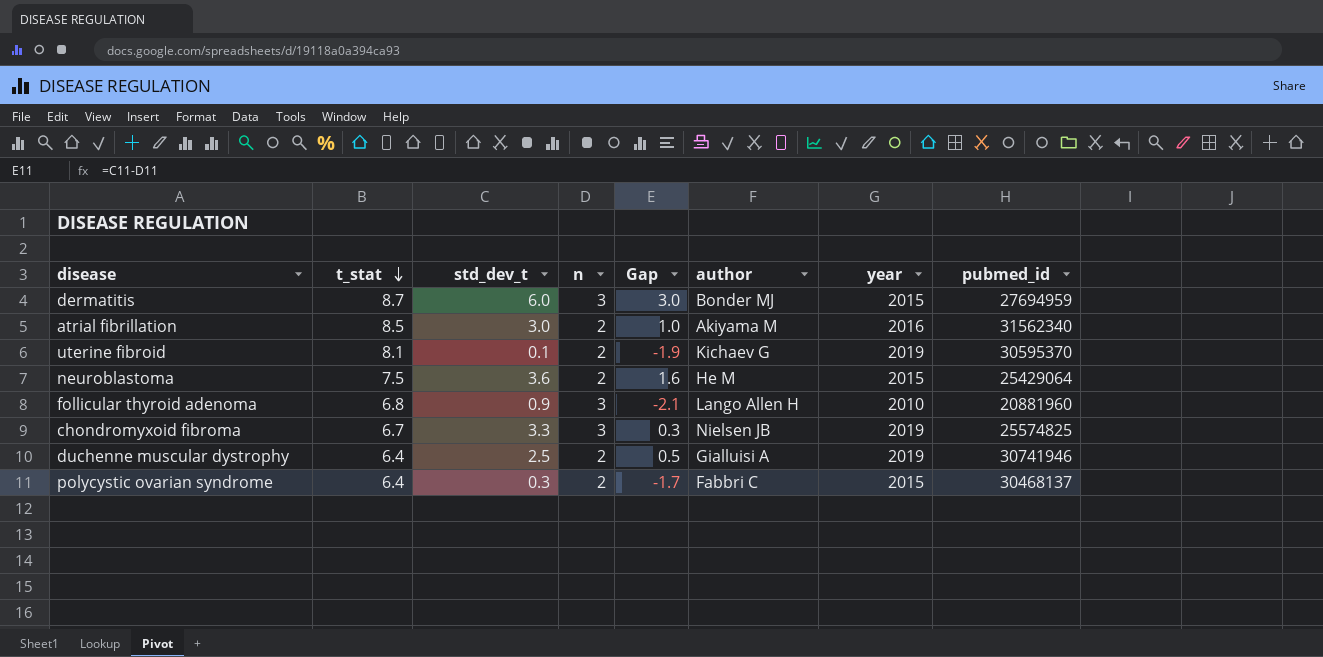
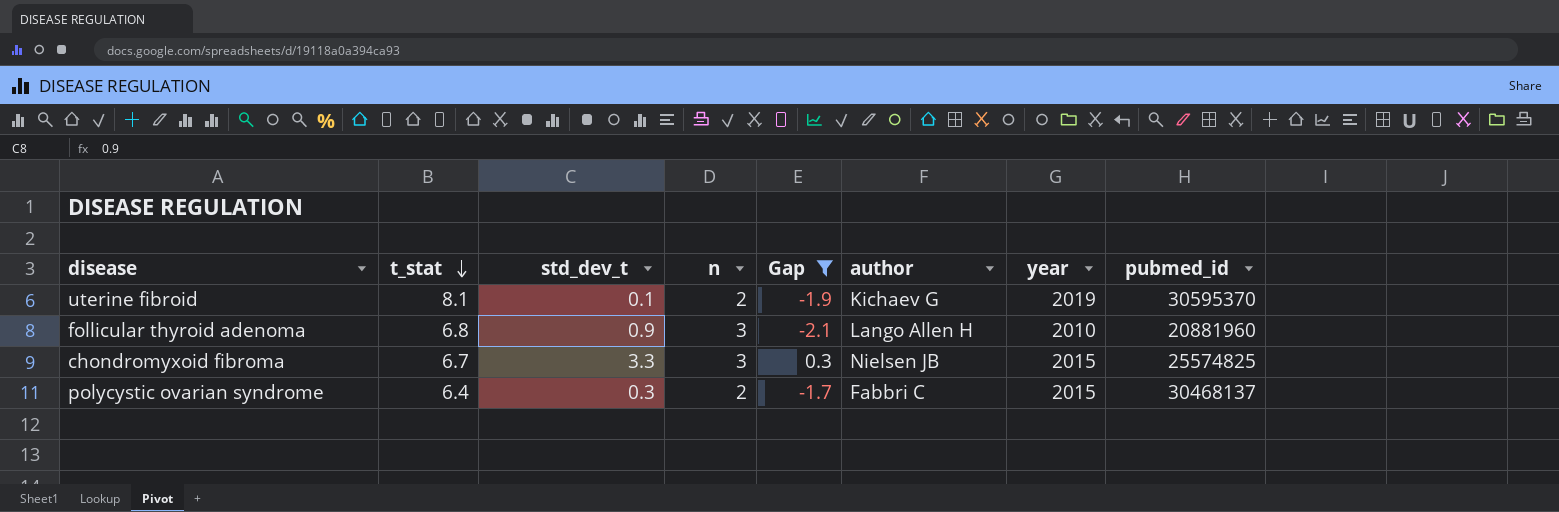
filter: none -> Gap <= 0.3
chondromyxoid fibroma | year: 2019 -> 2015

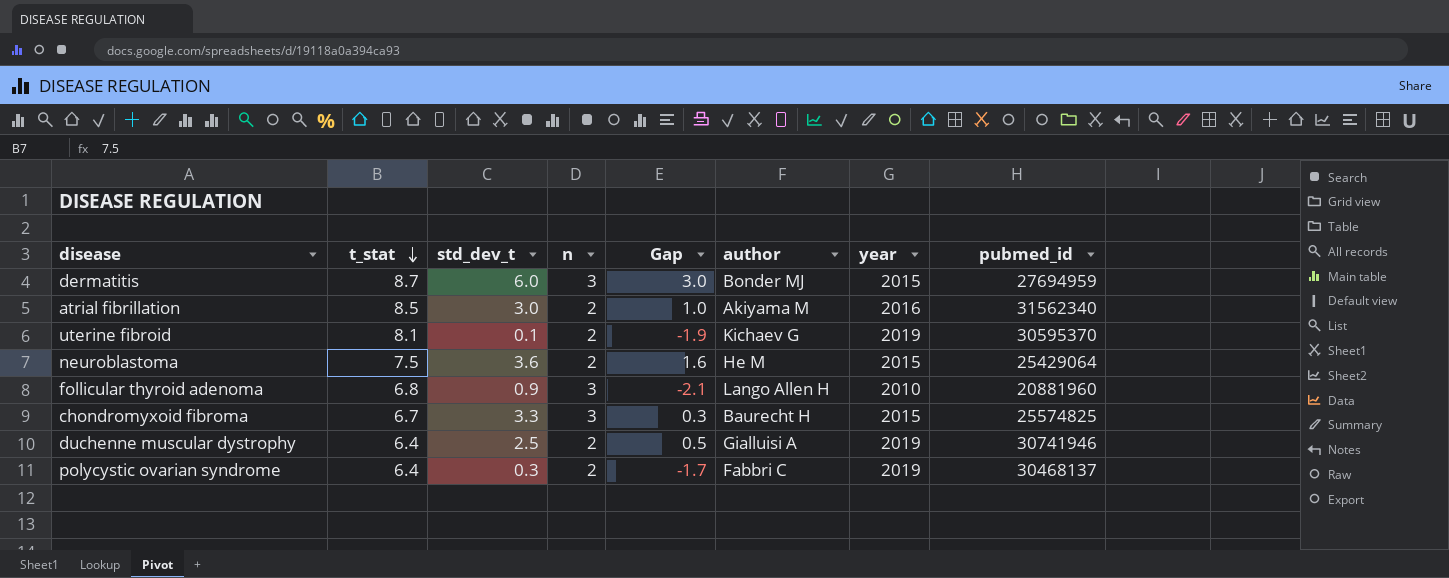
filter: Gap <= 0.3 -> none
chondromyxoid fibroma | author: Nielsen JB -> Baurecht H
polycystic ovarian syndrome | year: 2015 -> 2019

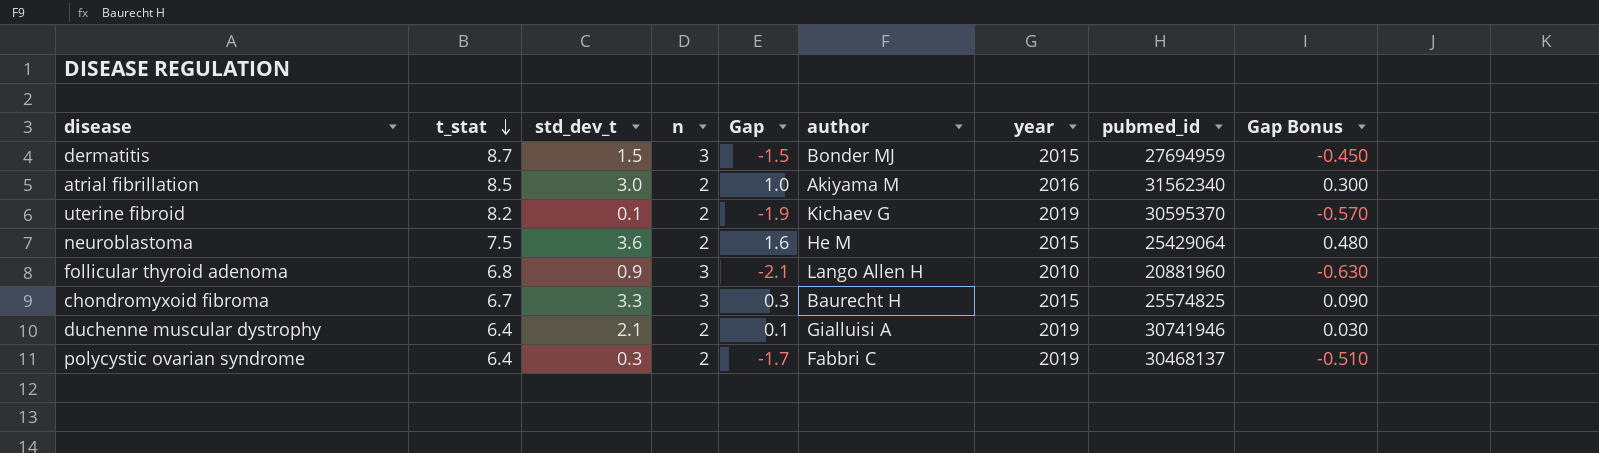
column Gap Bonus | formula: none -> [Gap] * 0.3
dermatitis | std_dev_t: 6.0 -> 1.5
dermatitis | Gap: 3.0 -> -1.5
uterine fibroid | t_stat: 8.1 -> 8.2
duchenne muscular dystrophy | std_dev_t: 2.5 -> 2.1
duchenne muscular dystrophy | Gap: 0.5 -> 0.1

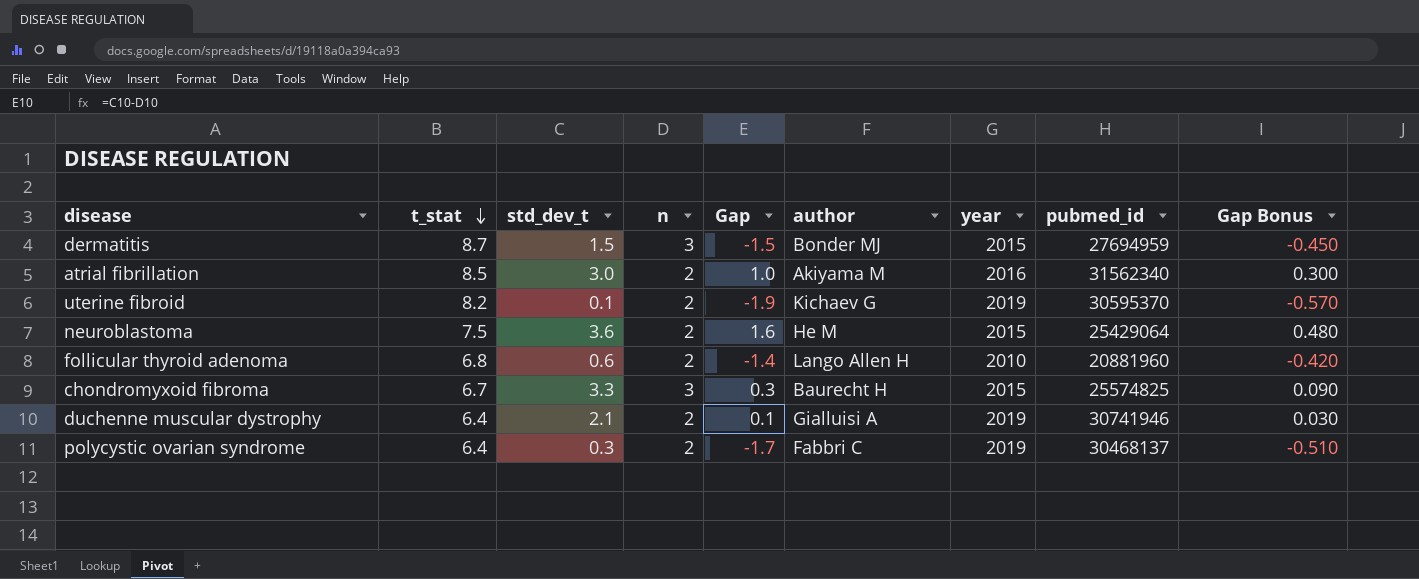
follicular thyroid adenoma | std_dev_t: 0.9 -> 0.6
follicular thyroid adenoma | n: 3 -> 2
follicular thyroid adenoma | Gap: -2.1 -> -1.4
follicular thyroid adenoma | Gap Bonus: -0.630 -> -0.420

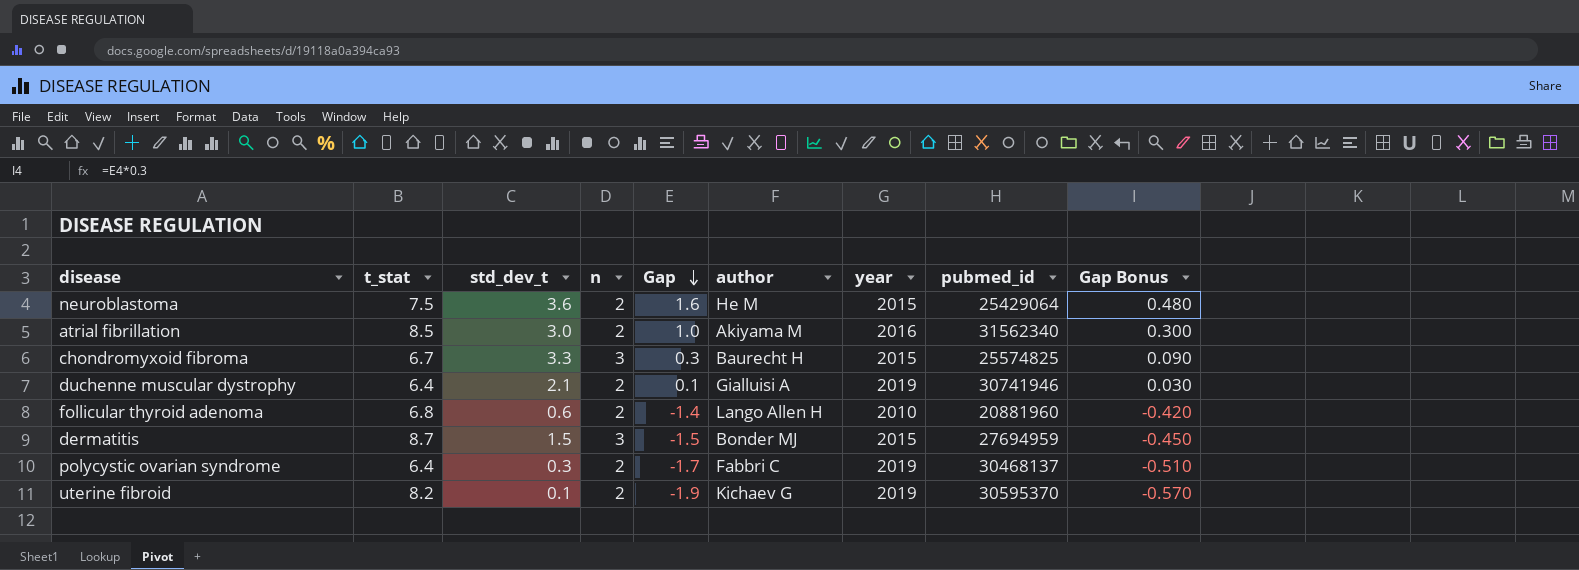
row order: t_stat descending -> Gap descending

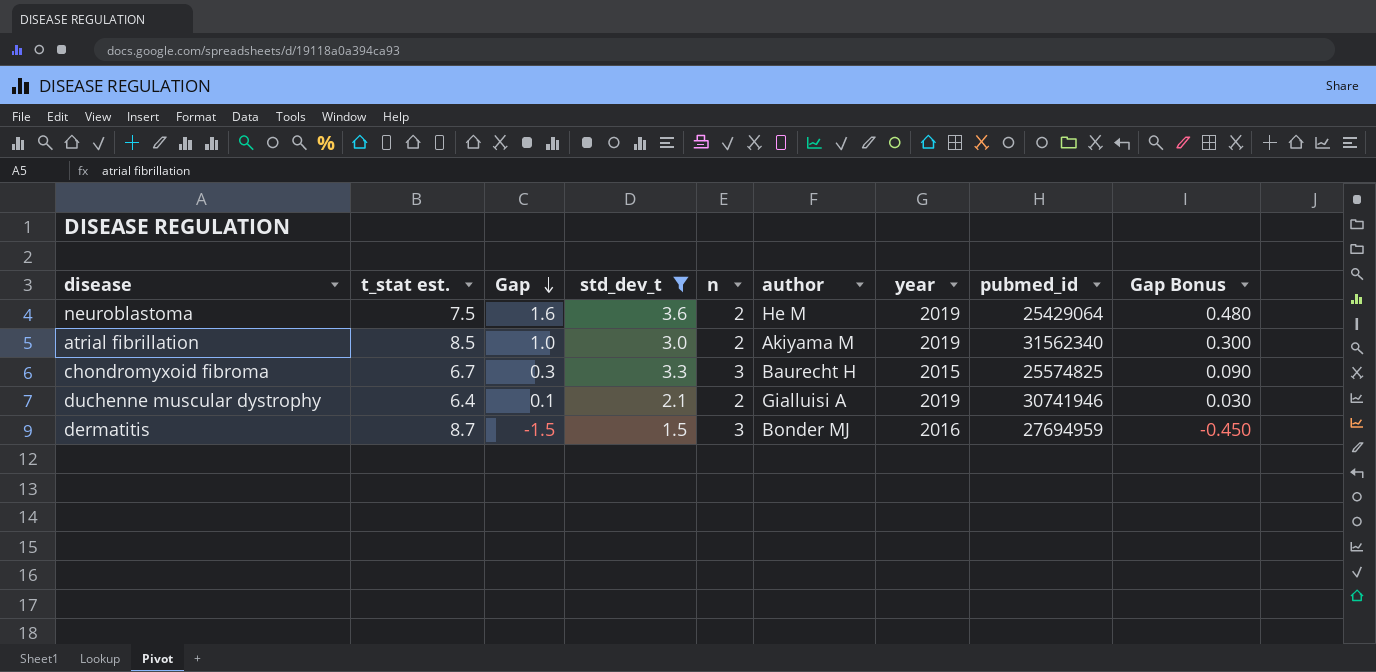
filter: none -> std_dev_t >= 1.5
column name: t_stat -> t_stat est.
column Gap | position: 5 -> 3
neuroblastoma | year: 2015 -> 2019
atrial fibrillation | year: 2016 -> 2019
dermatitis | year: 2015 -> 2016

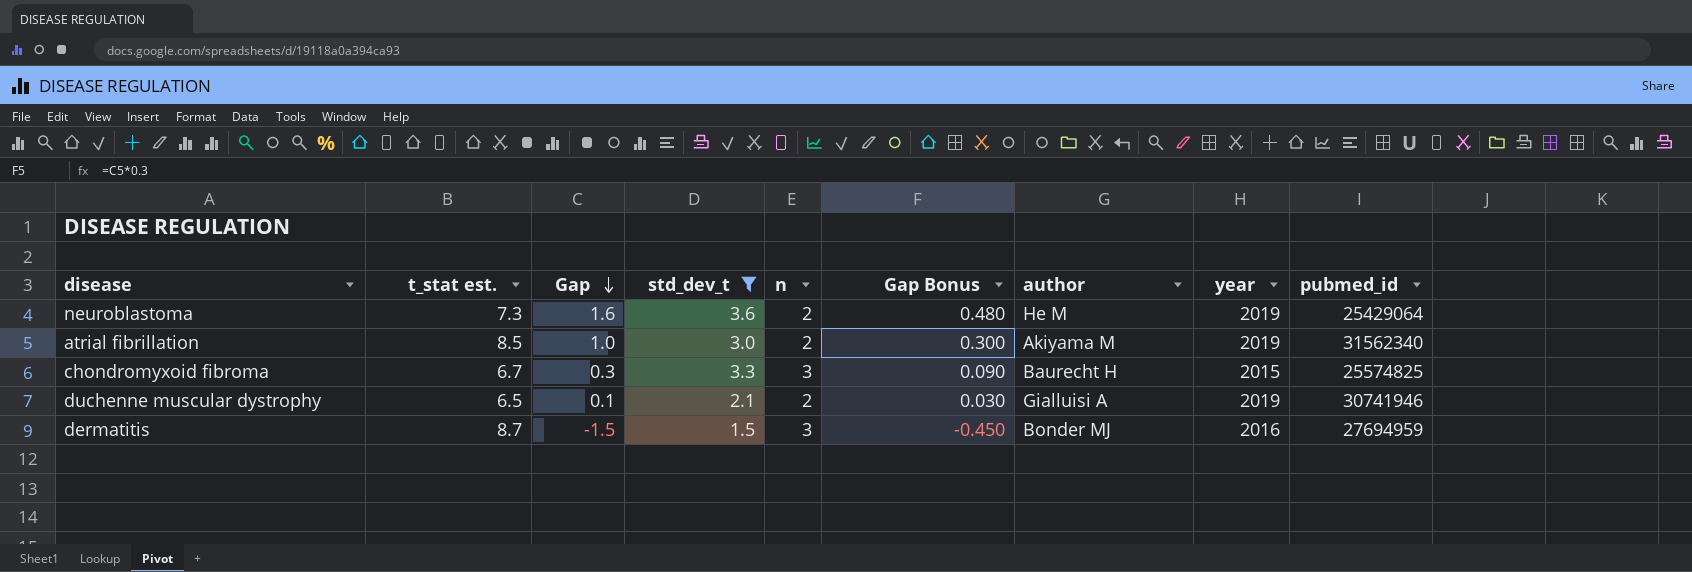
column Gap Bonus | position: 9 -> 6
neuroblastoma | t_stat est.: 7.5 -> 7.3
duchenne muscular dystrophy | t_stat est.: 6.4 -> 6.5

